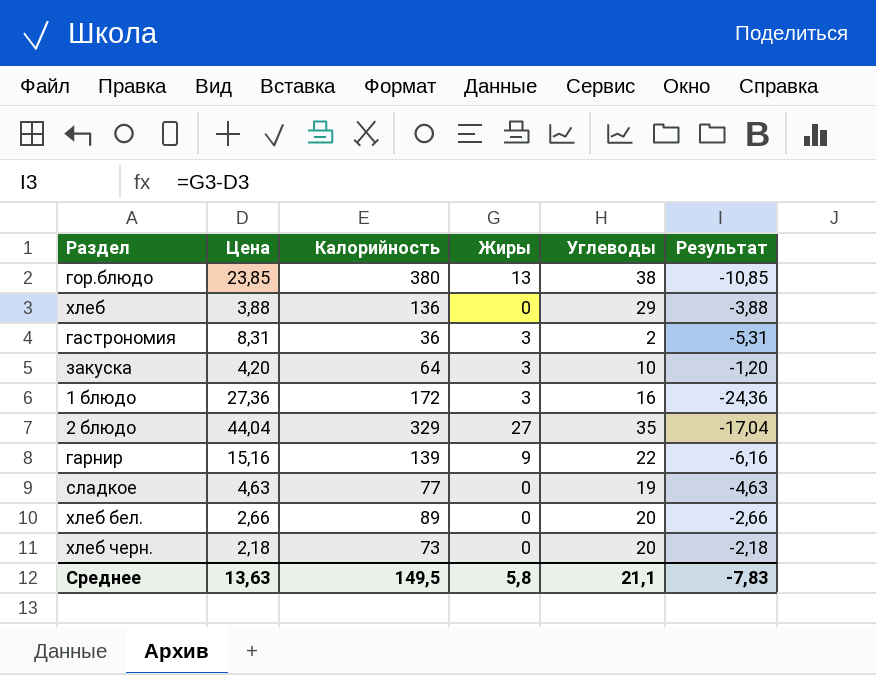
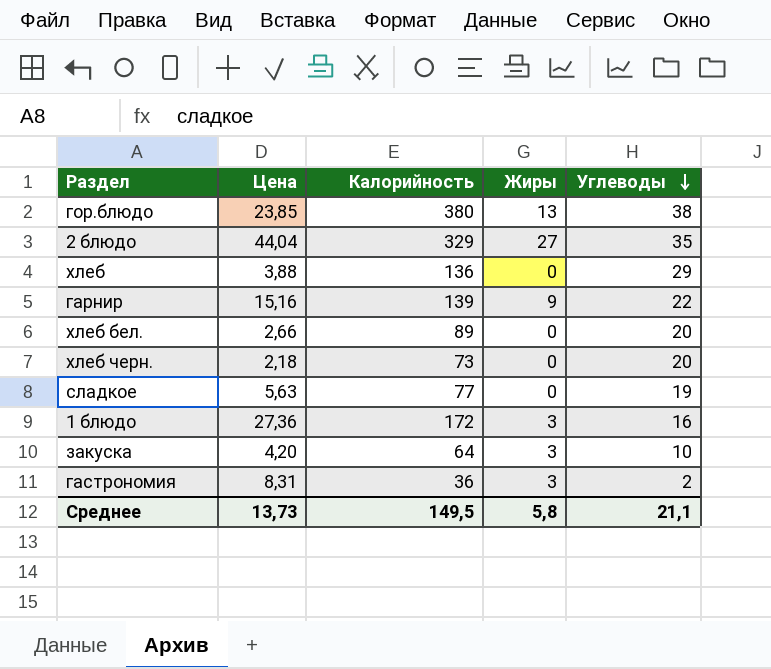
row order: none -> Углеводы descending
column Результат | formula: [Жиры] - [Цена] -> none
сладкое | Цена: 4,63 -> 5,63
Среднее | Цена: 13,63 -> 13,73

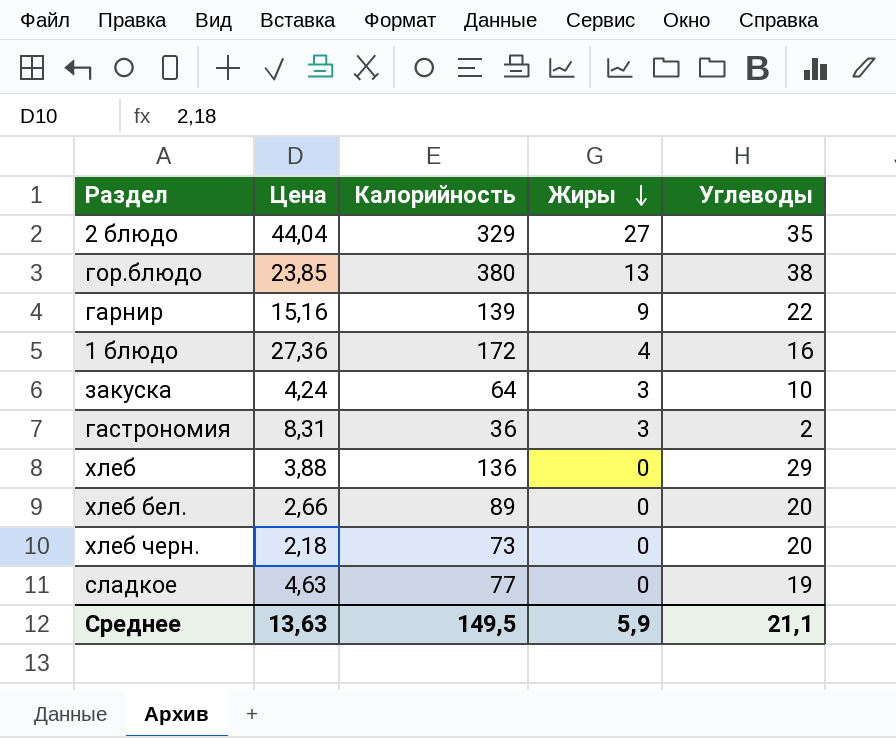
row order: Углеводы descending -> Жиры descending
1 блюдо | Жиры: 3 -> 4
закуска | Цена: 4,20 -> 4,24
сладкое | Цена: 5,63 -> 4,63
Среднее | Цена: 13,73 -> 13,63
Среднее | Жиры: 5,8 -> 5,9

